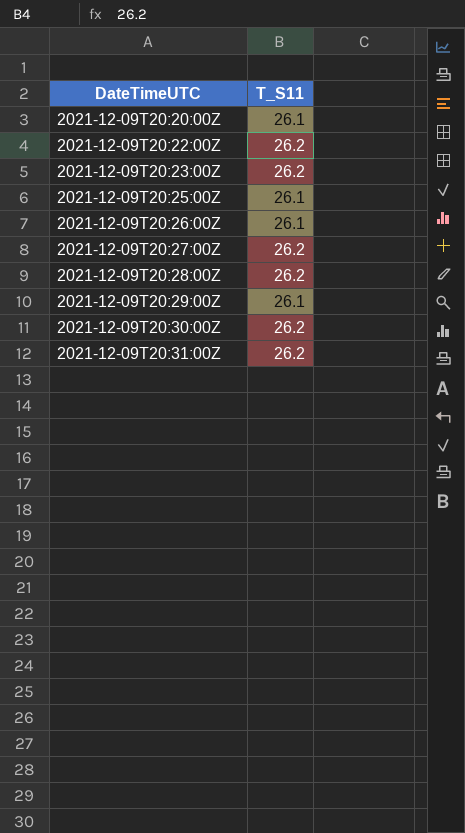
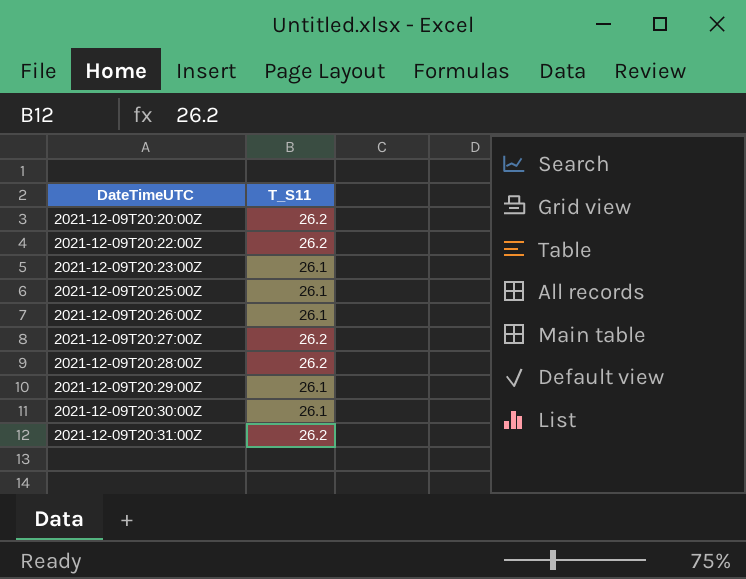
2021-12-09T20:20:00Z | T_S11: 26.1 -> 26.2
2021-12-09T20:23:00Z | T_S11: 26.2 -> 26.1
2021-12-09T20:30:00Z | T_S11: 26.2 -> 26.1

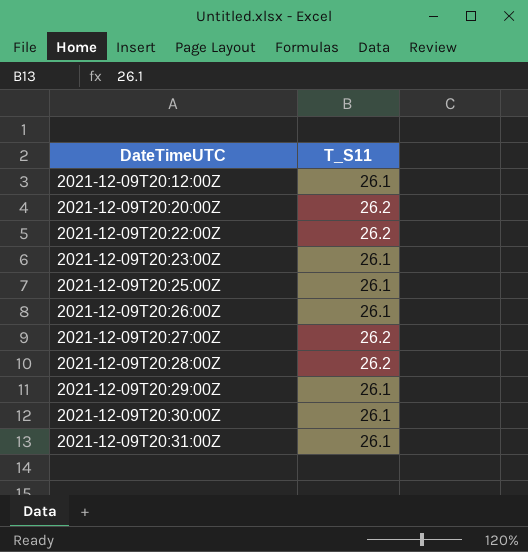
row 2021-12-09T20:12:00Z: none -> 26.1
2021-12-09T20:31:00Z | T_S11: 26.2 -> 26.1

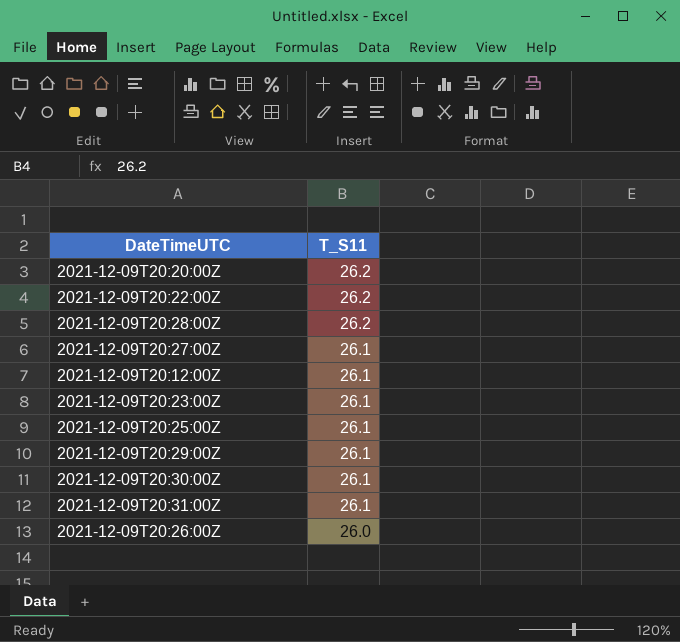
row order: DateTimeUTC ascending -> T_S11 descending
2021-12-09T20:27:00Z | T_S11: 26.2 -> 26.1
2021-12-09T20:26:00Z | T_S11: 26.1 -> 26.0

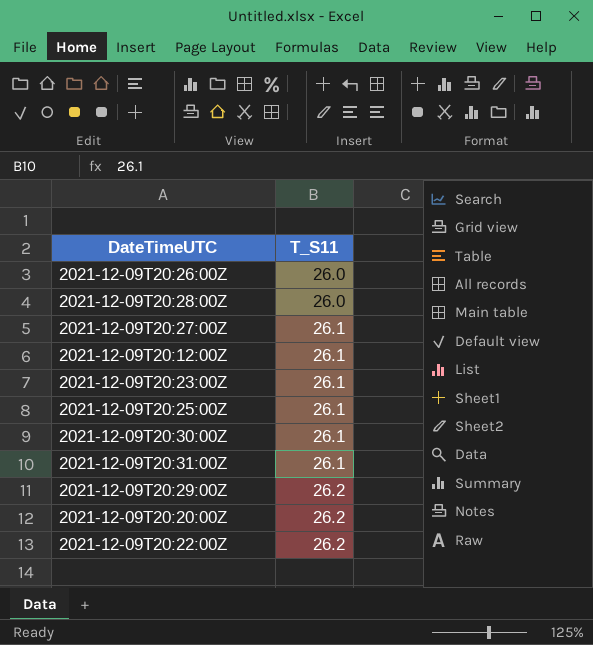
row order: T_S11 descending -> T_S11 ascending
2021-12-09T20:28:00Z | T_S11: 26.2 -> 26.0
2021-12-09T20:29:00Z | T_S11: 26.1 -> 26.2

